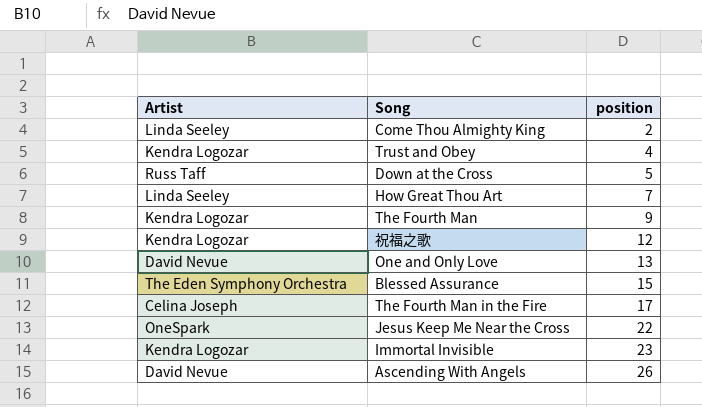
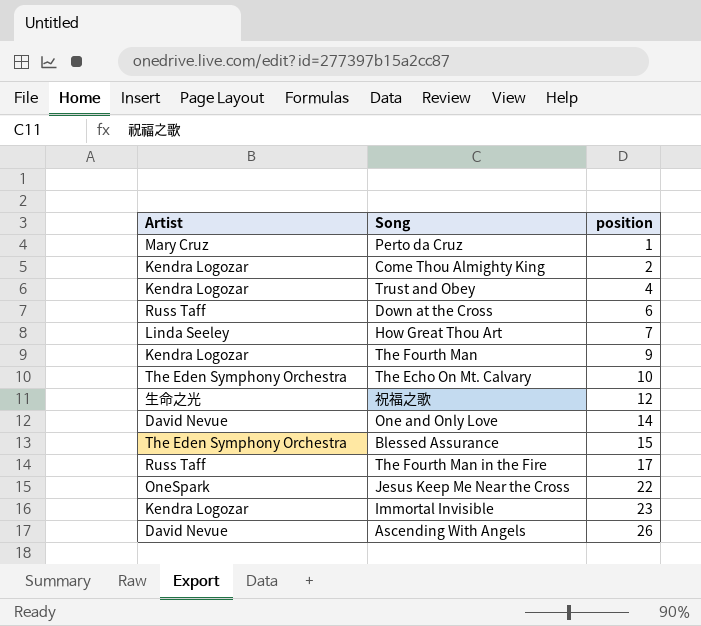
row Perto da Cruz: none -> Mary Cruz | 1
Come Thou Almighty King | Artist: Linda Seeley -> Kendra Logozar
Down at the Cross | position: 5 -> 6
row The Echo On Mt. Calvary: none -> The Eden Symphony Orchestra | 10
祝福之歌 | Artist: Kendra Logozar -> 生命之光
One and Only Love | position: 13 -> 14
The Fourth Man in the Fire | Artist: Celina Joseph -> Russ Taff

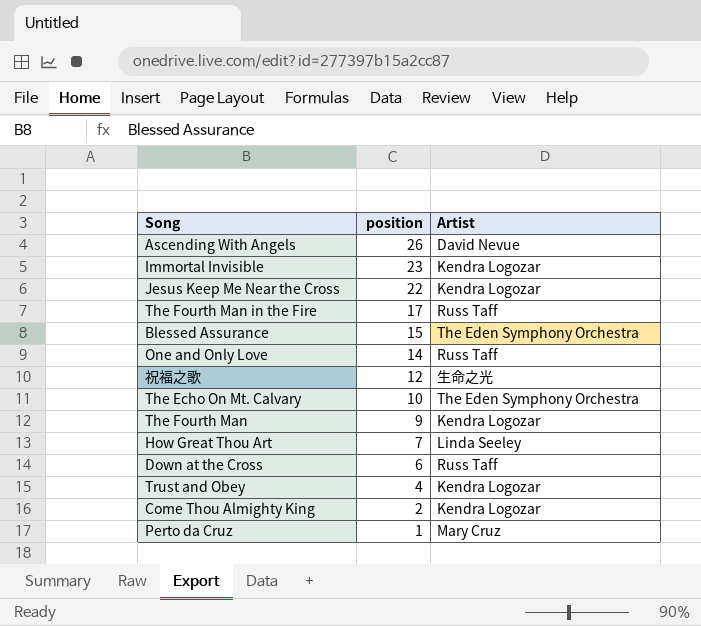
row order: position ascending -> position descending
column Artist | position: 1 -> 3
Jesus Keep Me Near the Cross | Artist: OneSpark -> Kendra Logozar
One and Only Love | Artist: David Nevue -> Russ Taff

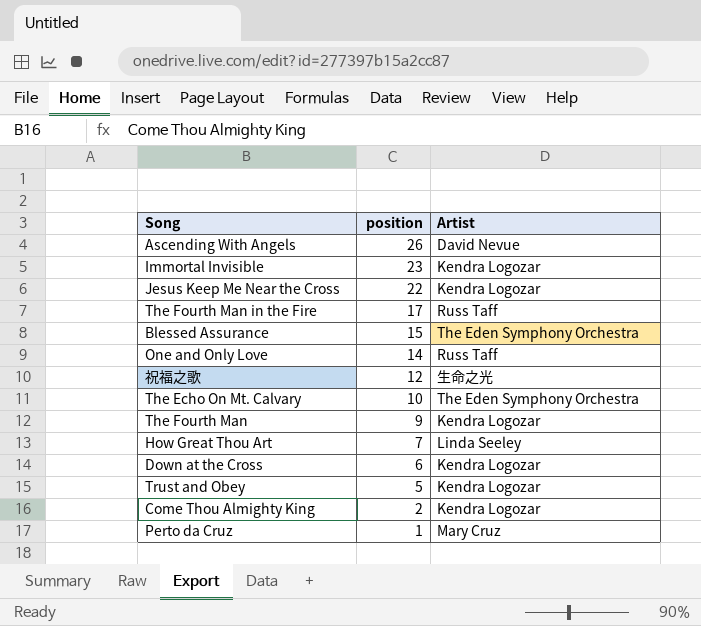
Down at the Cross | Artist: Russ Taff -> Kendra Logozar
Trust and Obey | position: 4 -> 5

